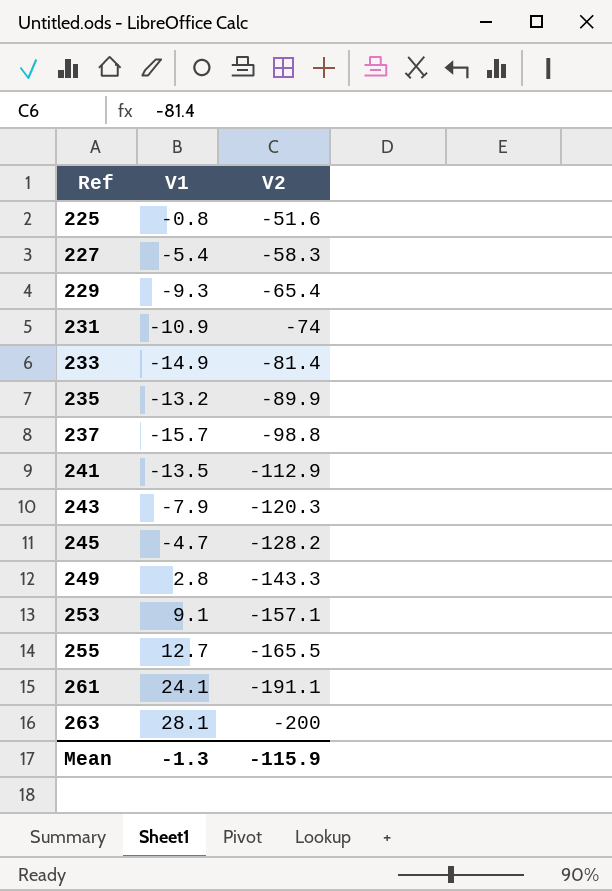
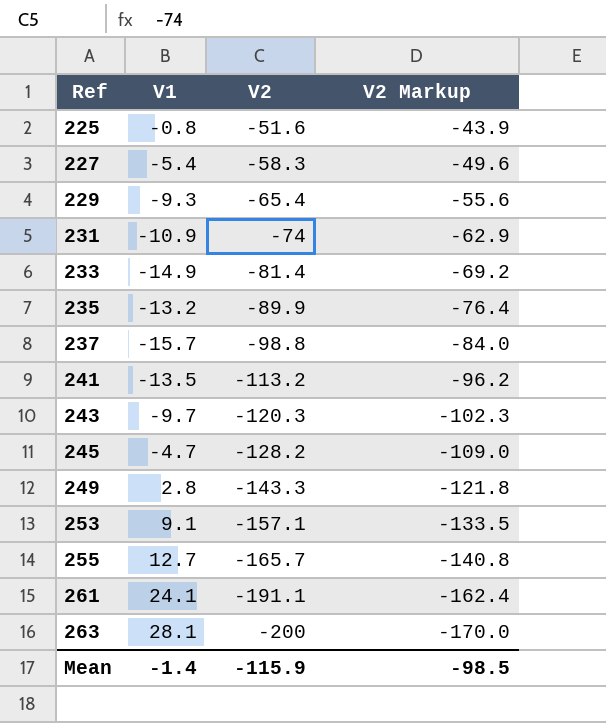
column V2 Markup | formula: none -> [V2] * 0.85
241 | V2: -112.9 -> -113.2
243 | V1: -7.9 -> -9.7
255 | V2: -165.5 -> -165.7
Mean | V1: -1.3 -> -1.4

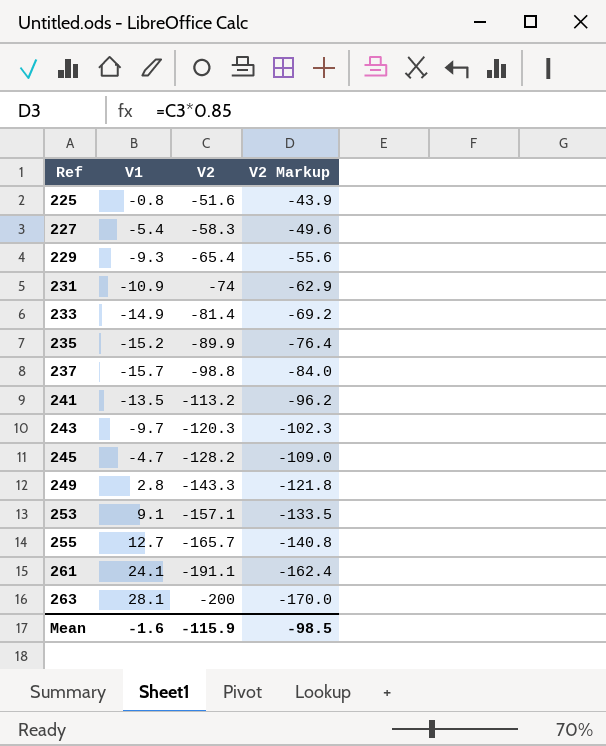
235 | V1: -13.2 -> -15.2
Mean | V1: -1.4 -> -1.6

